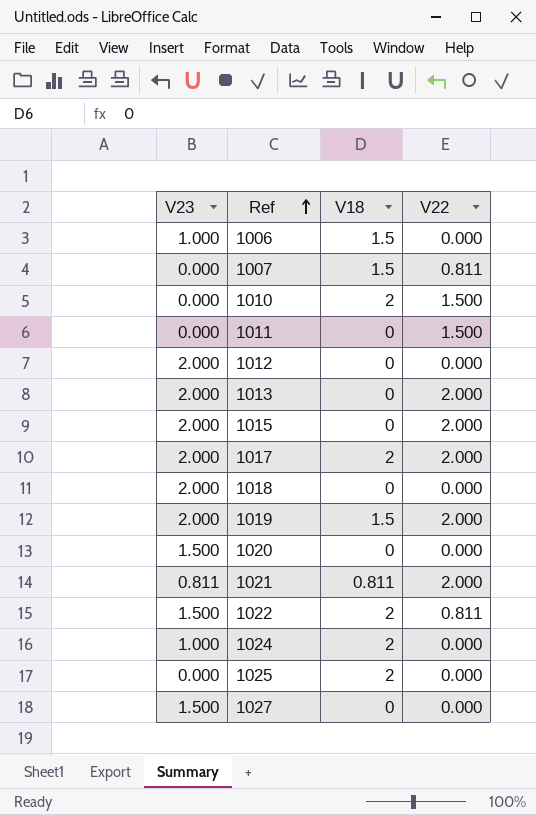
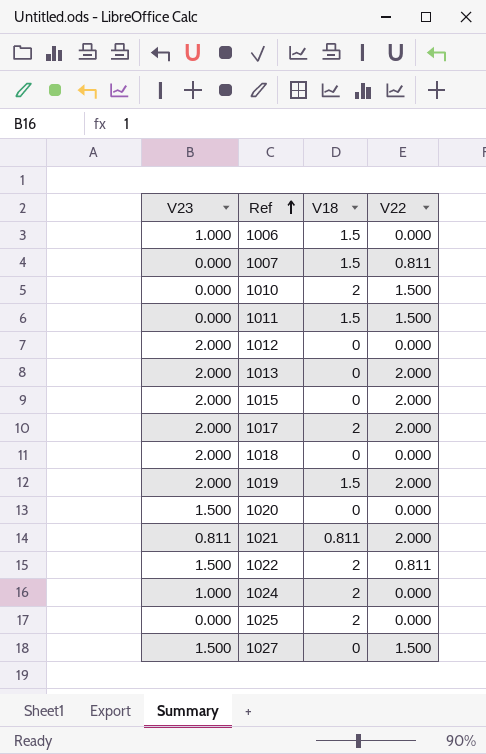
1011 | V18: 0 -> 1.5
1027 | V22: 0.000 -> 1.500

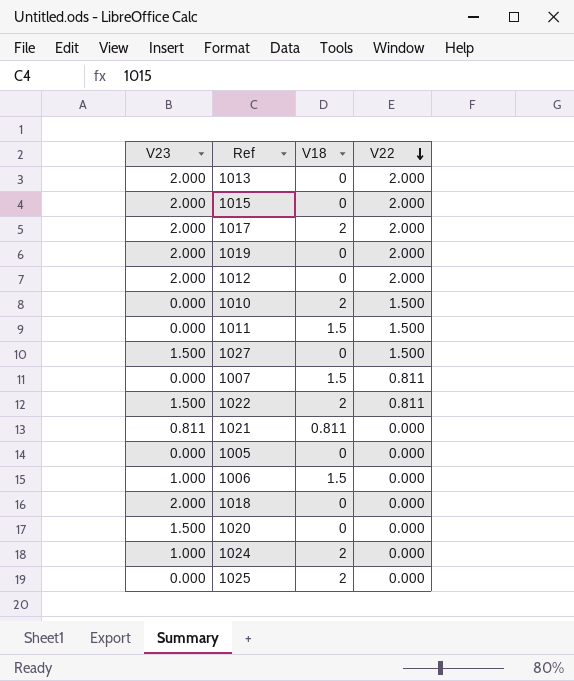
row order: Ref ascending -> V22 descending
1019 | V18: 1.5 -> 0
1012 | V22: 0.000 -> 2.000
1021 | V22: 2.000 -> 0.000
row 1005: none -> 0.000 | 0 | 0.000

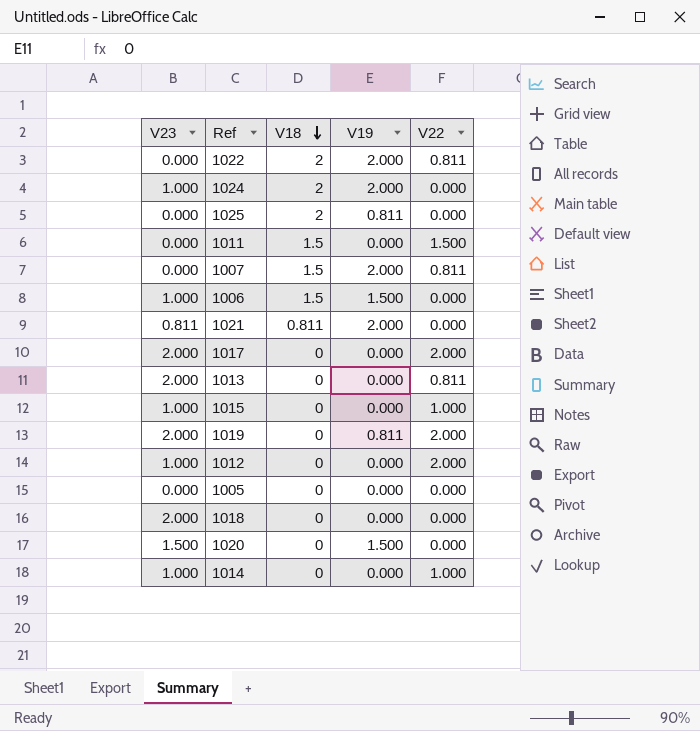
row order: V22 descending -> V18 descending
column V19 | position: none -> 4
row 1010: 0.000 | 2 | 1.500 -> none
row 1027: 1.500 | 0 | 1.500 -> none
1022 | V23: 1.500 -> 0.000
1017 | V18: 2 -> 0
1013 | V22: 2.000 -> 0.811
1015 | V23: 2.000 -> 1.000
1015 | V22: 2.000 -> 1.000
1012 | V23: 2.000 -> 1.000
row 1014: none -> 1.000 | 0 | 0.000 | 1.000

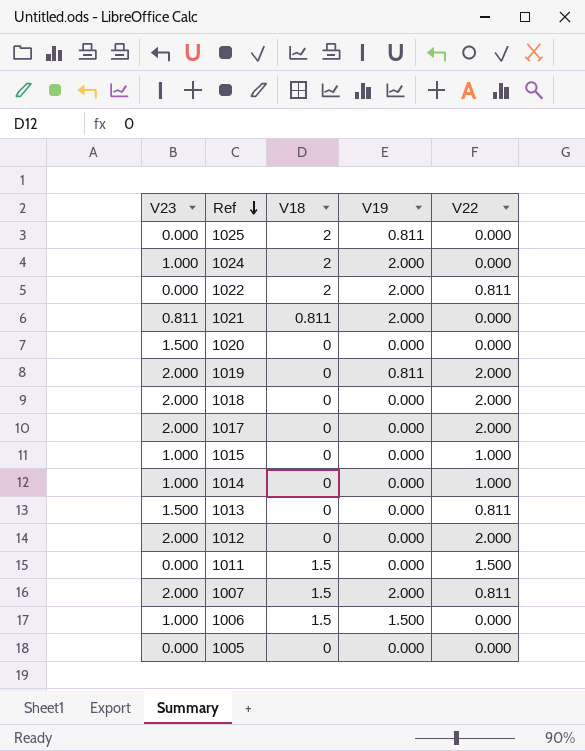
row order: V18 descending -> Ref descending
1020 | V19: 1.500 -> 0.000
1018 | V22: 0.000 -> 2.000
1013 | V23: 2.000 -> 1.500
1012 | V23: 1.000 -> 2.000
1007 | V23: 0.000 -> 2.000

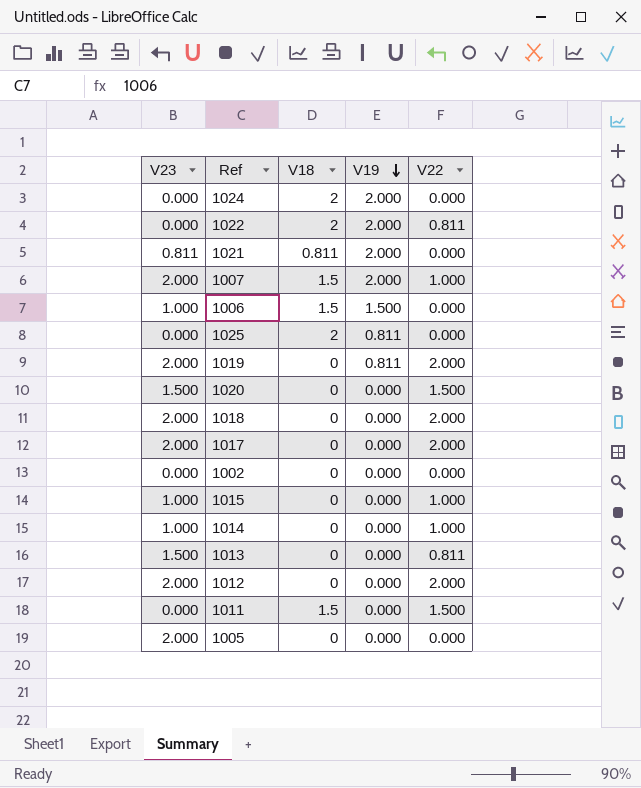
row order: Ref descending -> V19 descending
1024 | V23: 1.000 -> 0.000
1007 | V22: 0.811 -> 1.000
1020 | V22: 0.000 -> 1.500
row 1002: none -> 0.000 | 0 | 0.000 | 0.000
1005 | V23: 0.000 -> 2.000

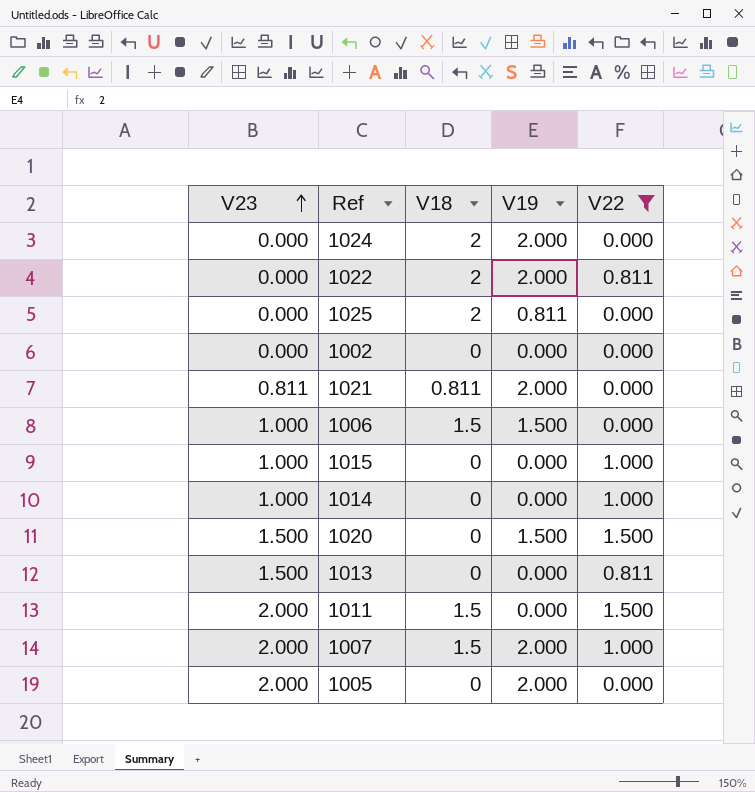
filter: none -> V22 != 2.000
row order: V19 descending -> V23 ascending
1020 | V19: 0.000 -> 1.500
1011 | V23: 0.000 -> 2.000
1005 | V19: 0.000 -> 2.000

